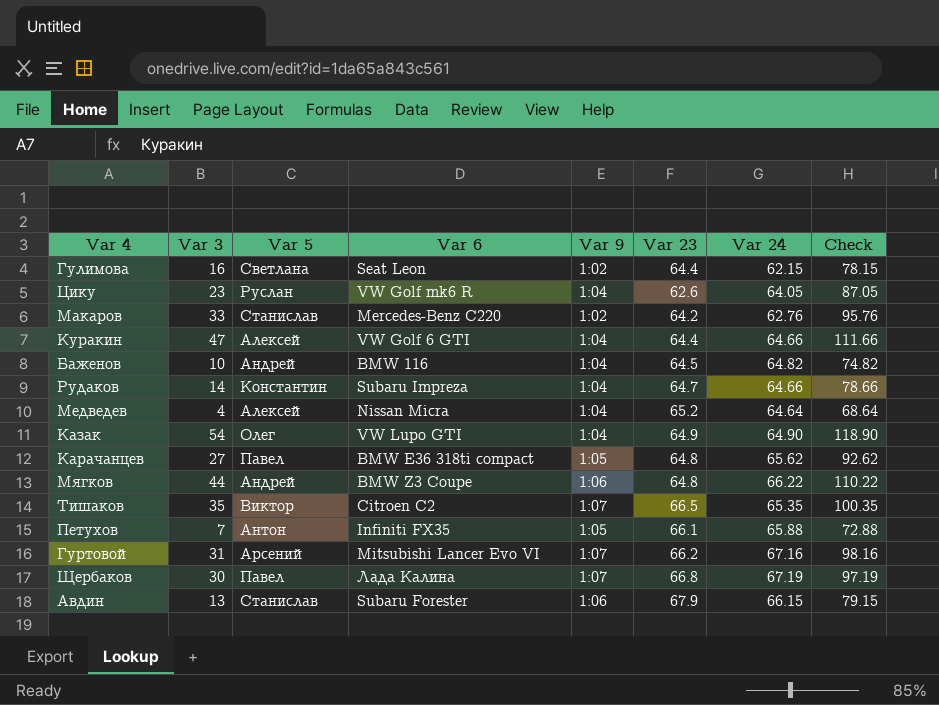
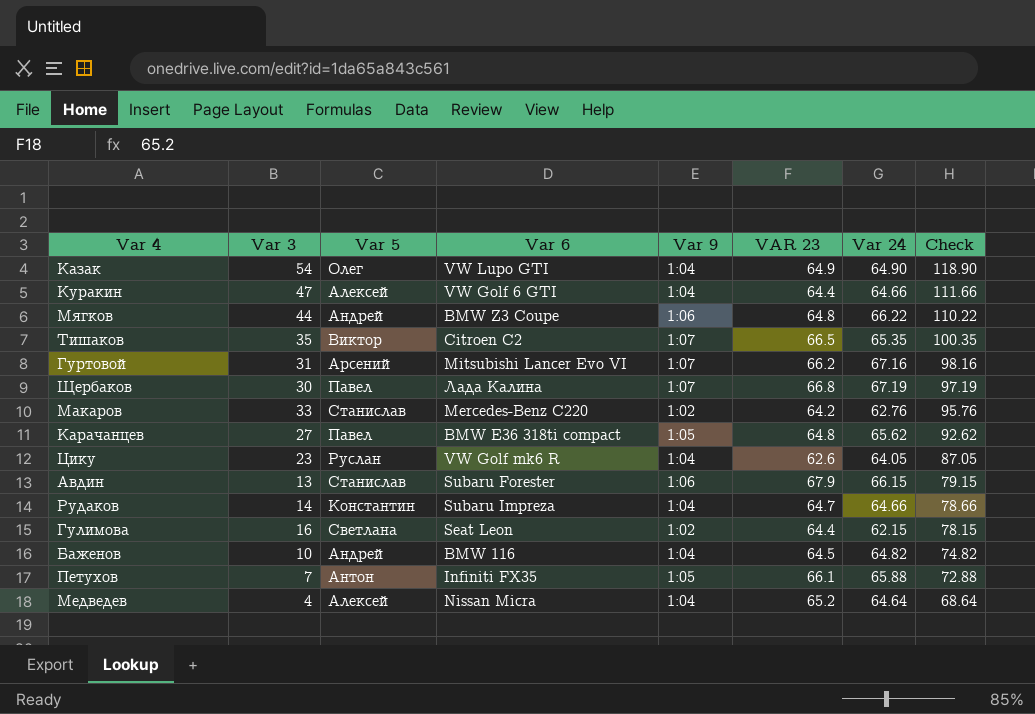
row order: none -> Check descending
column name: Var 23 -> VAR 23

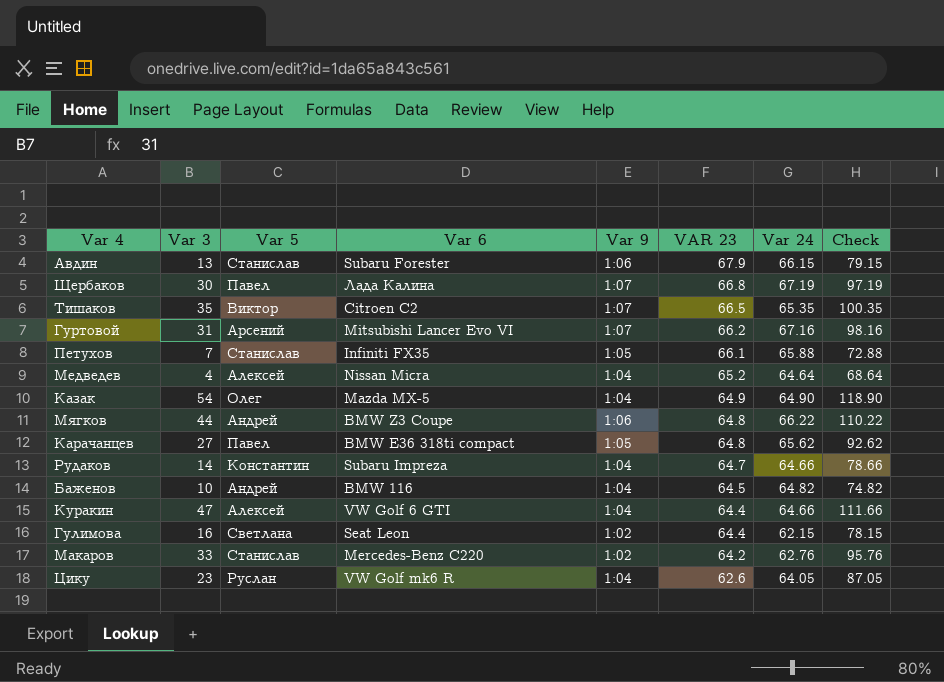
row order: Check descending -> VAR 23 descending
Петухов | Var 5: Антон -> Станислав
Казак | Var 6: VW Lupo GTI -> Mazda MX-5

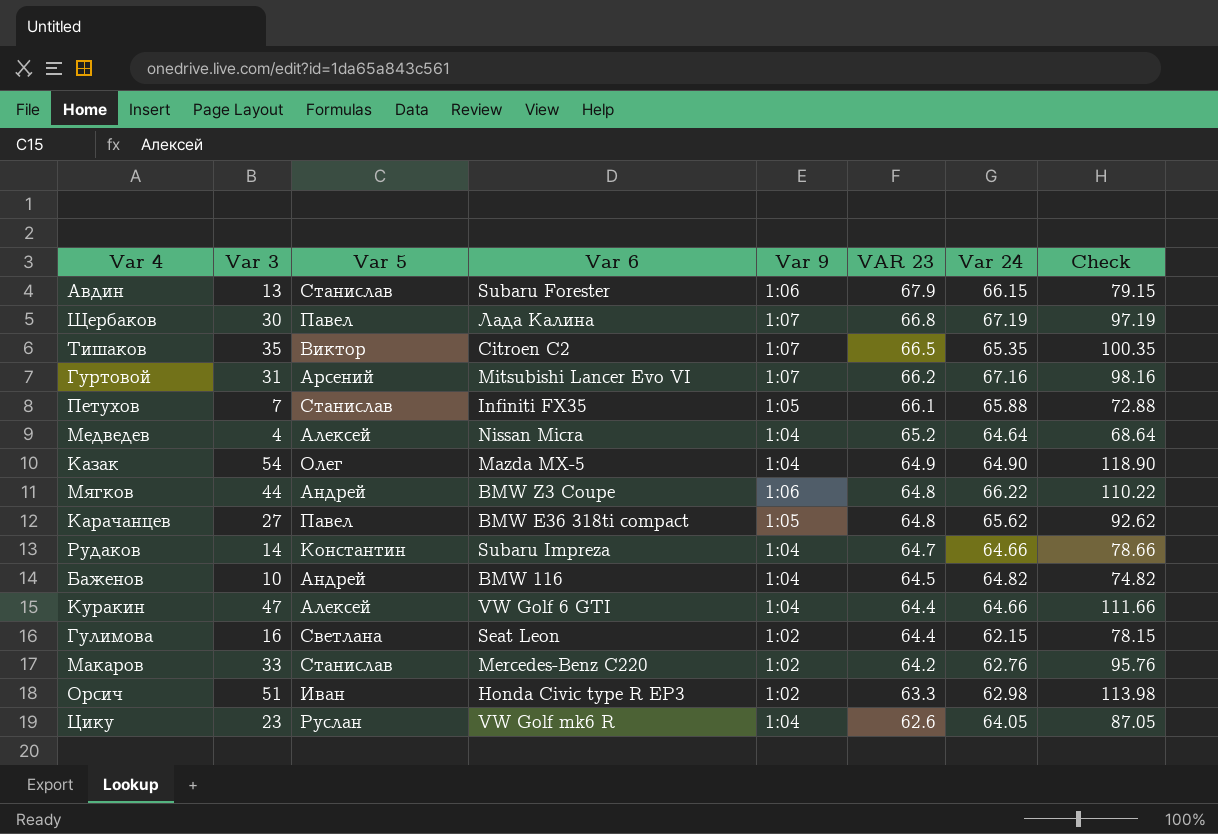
row Орсич: none -> 51 | Иван | Honda Civic type R EP3 | 1:02 | 63.3 | 62.98 | 113.98

